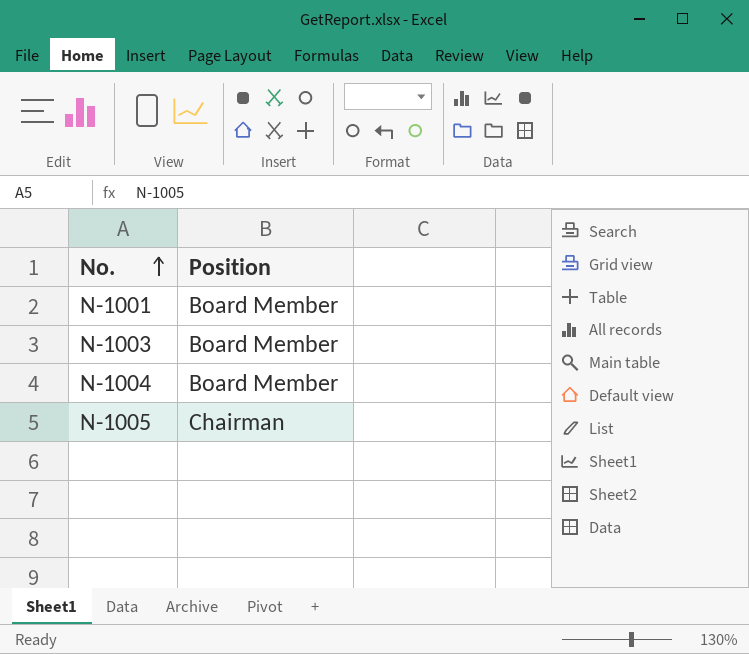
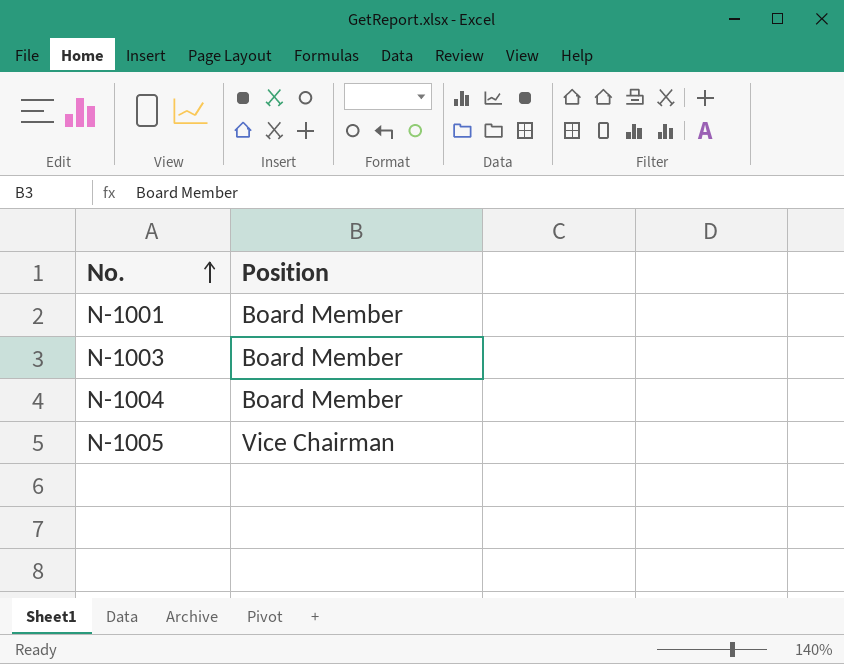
N-1005 | Position: Chairman -> Vice Chairman

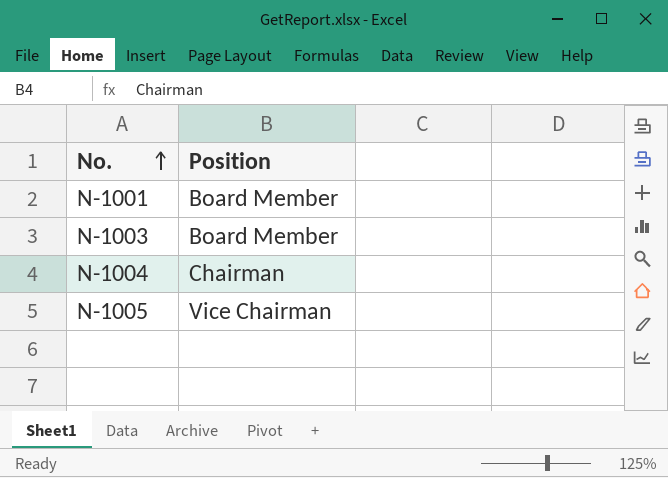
N-1004 | Position: Board Member -> Chairman

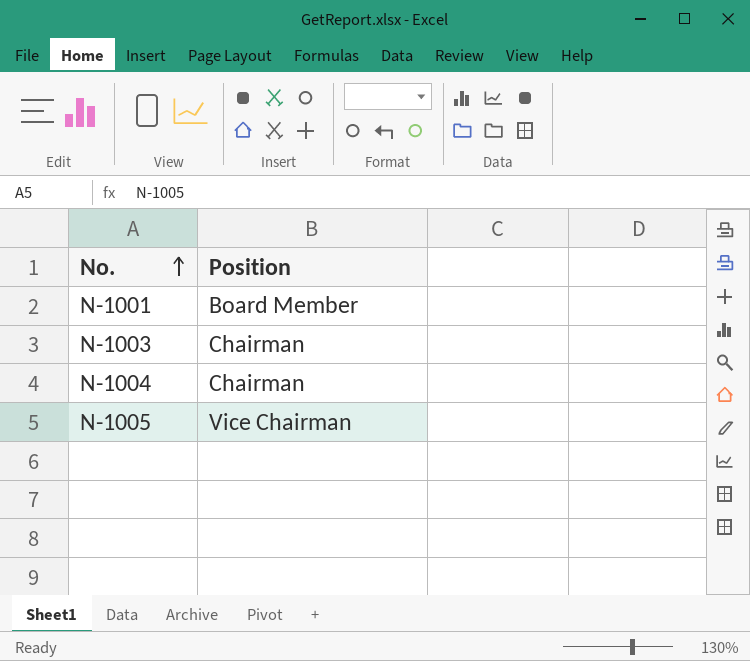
N-1003 | Position: Board Member -> Chairman

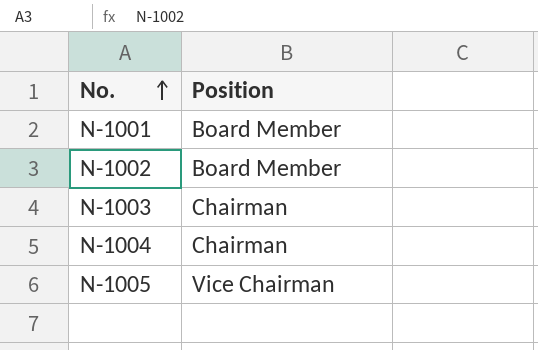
row N-1002: none -> Board Member

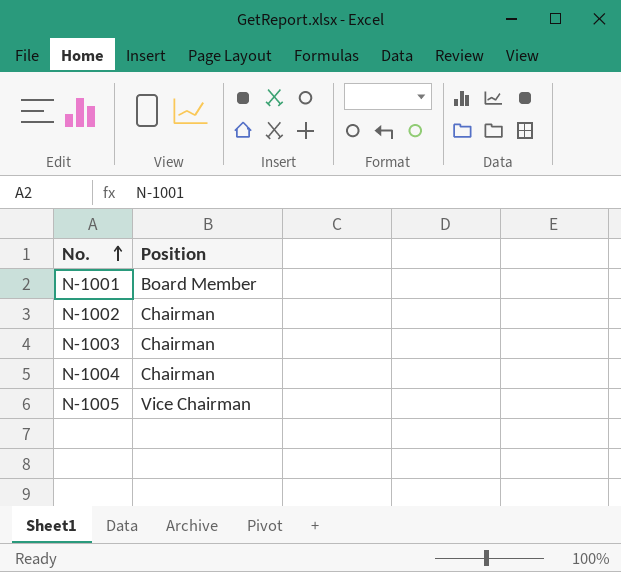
N-1002 | Position: Board Member -> Chairman

